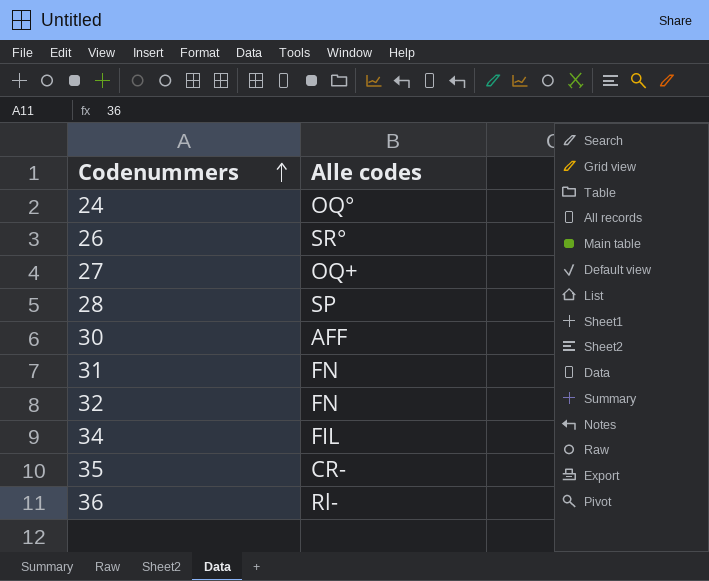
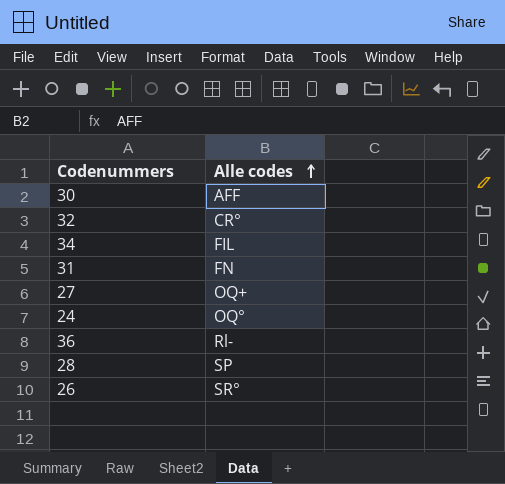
row order: Codenummers ascending -> Alle codes ascending
row 35: CR- -> none
32 | Alle codes: FN -> CR°

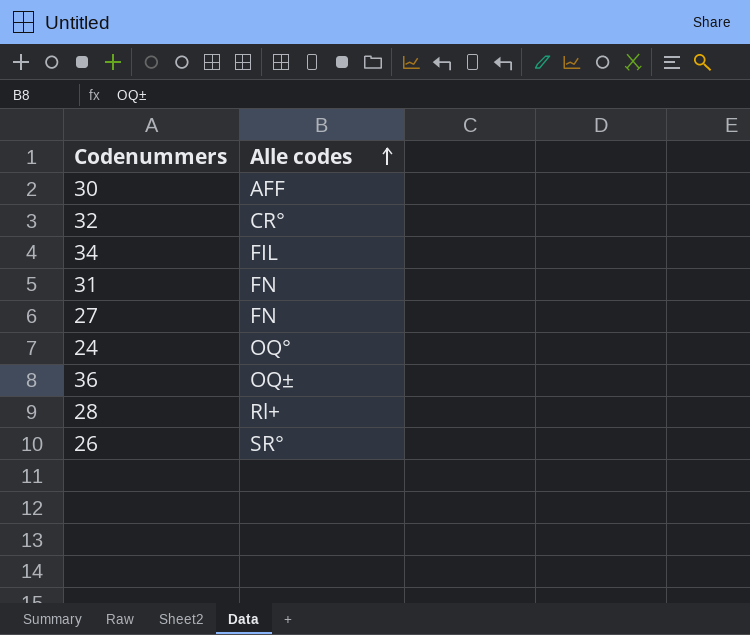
27 | Alle codes: OQ+ -> FN
36 | Alle codes: Rl- -> OQ±
28 | Alle codes: SP -> Rl+

